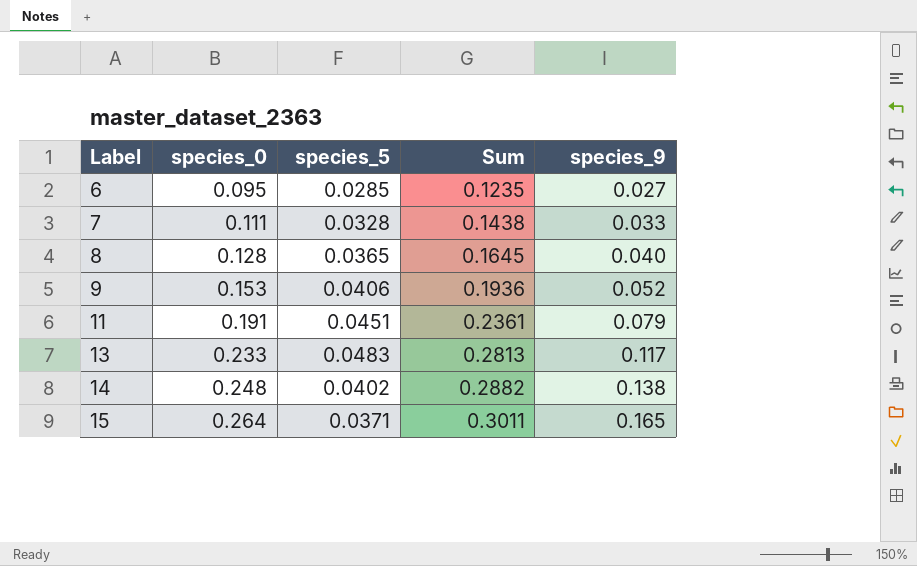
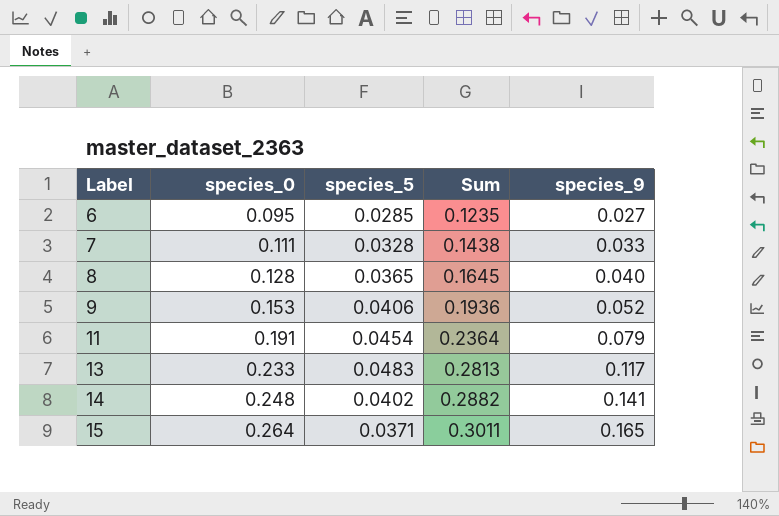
11 | species_5: 0.0451 -> 0.0454
11 | Sum: 0.2361 -> 0.2364
14 | species_9: 0.138 -> 0.141

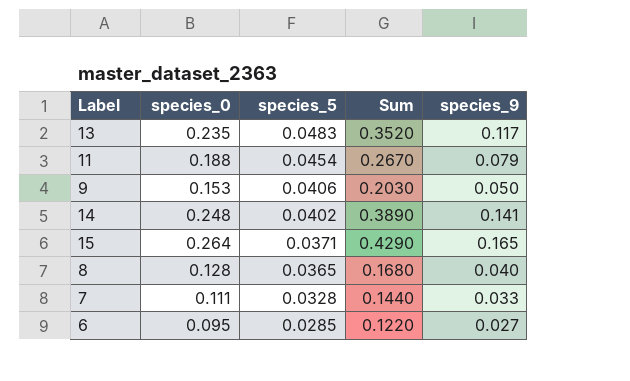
row order: Label ascending -> species_5 descending
column Sum | formula: [species_0] + [species_5] -> [species_0] + [species_9]
13 | species_0: 0.233 -> 0.235
11 | species_0: 0.191 -> 0.188
9 | species_9: 0.052 -> 0.050

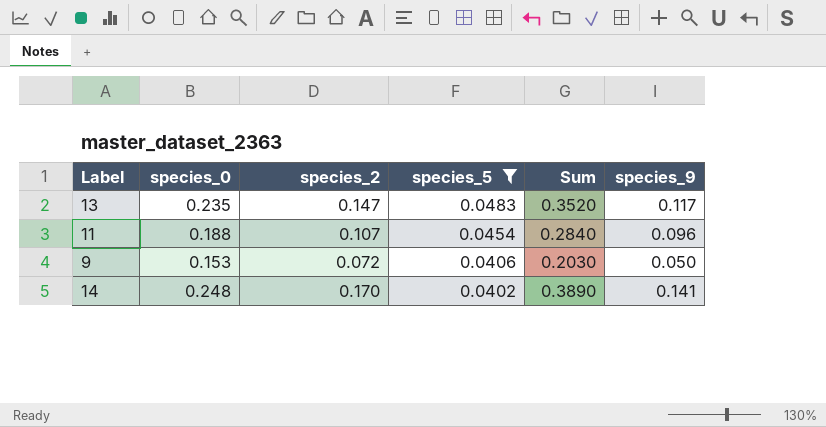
filter: none -> species_5 >= 0.0402
column species_2 | position: none -> 3
11 | Sum: 0.2670 -> 0.2840
11 | species_9: 0.079 -> 0.096

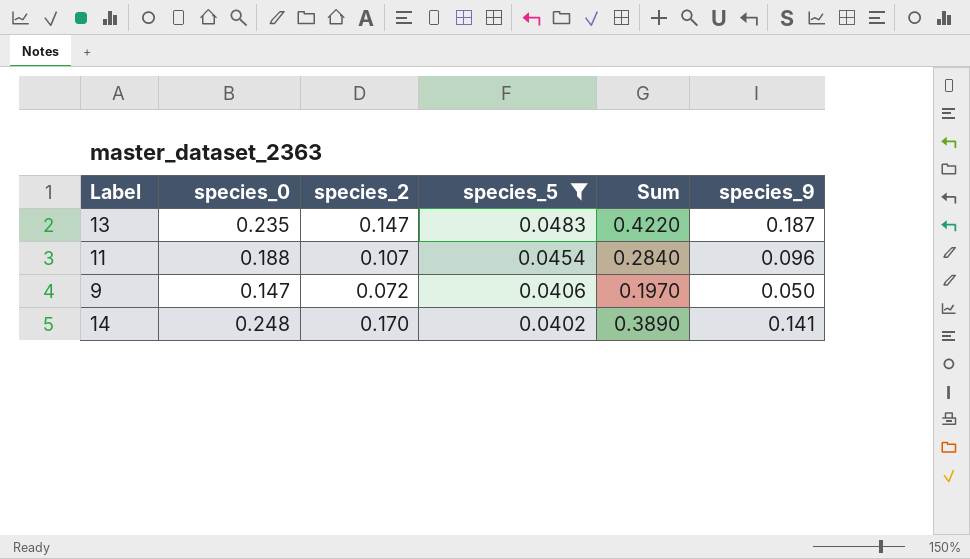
13 | Sum: 0.3520 -> 0.4220
13 | species_9: 0.117 -> 0.187
9 | species_0: 0.153 -> 0.147
9 | Sum: 0.2030 -> 0.1970

